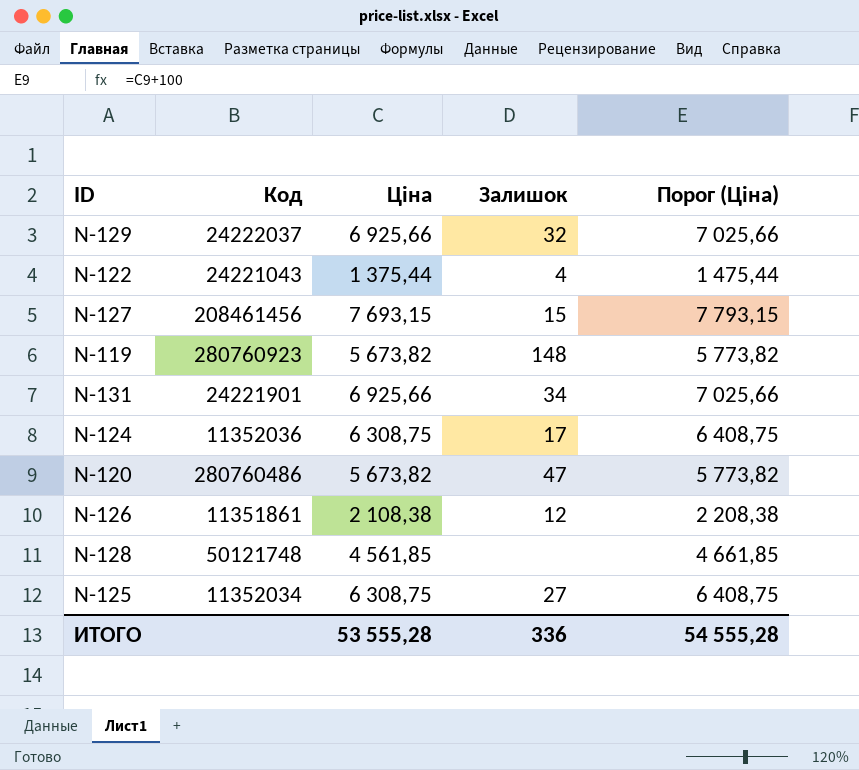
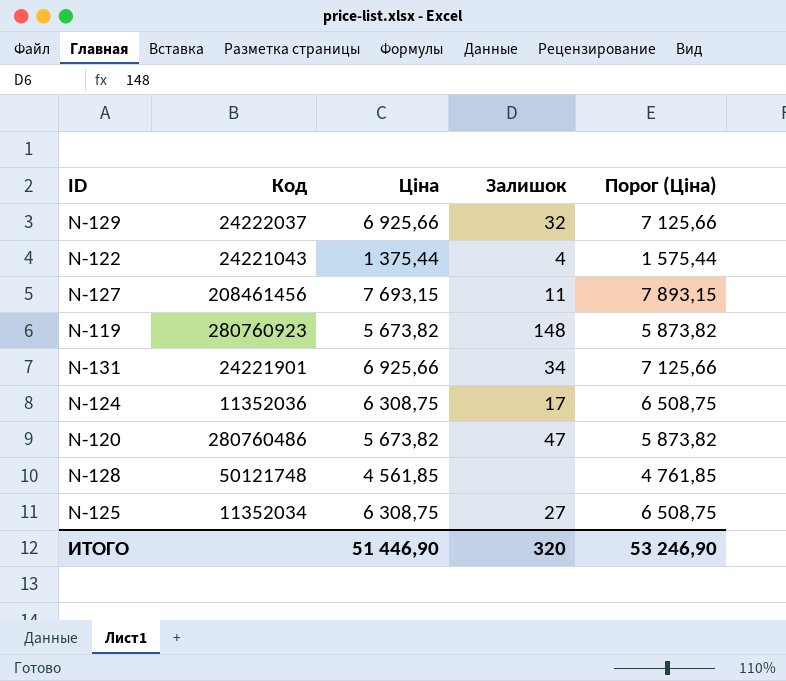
column Порог (Ціна) | formula: [Ціна] + 100 -> [Ціна] + 200
row N-126: 11351861 | 2 108,38 | 12 | 2 208,38 -> none
N-127 | Залишок: 15 -> 11
ИТОГО | Ціна: 53 555,28 -> 51 446,90
ИТОГО | Залишок: 336 -> 320
ИТОГО | Порог (Ціна): 54 555,28 -> 53 246,90

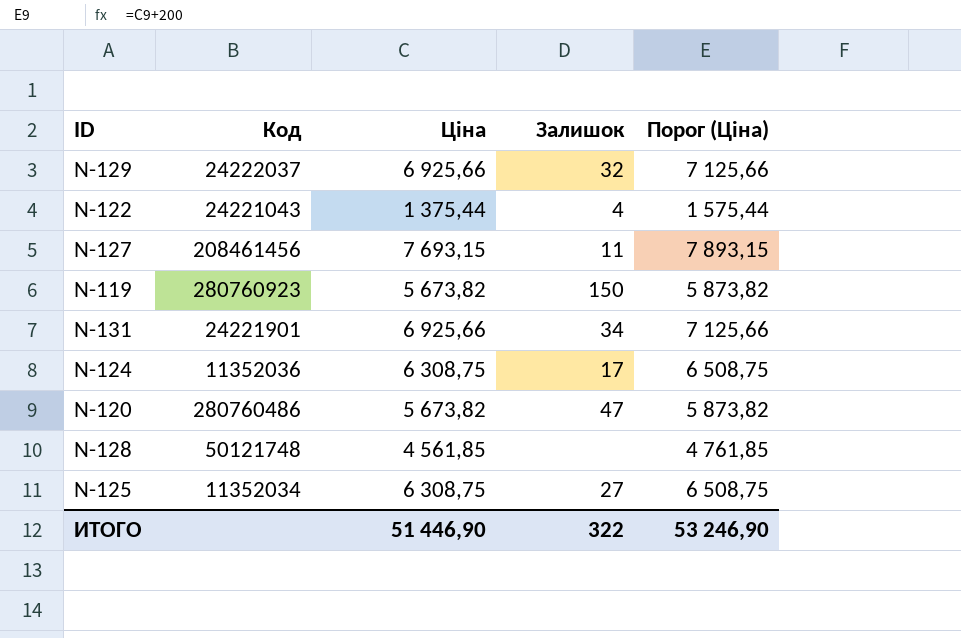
N-119 | Залишок: 148 -> 150
ИТОГО | Залишок: 320 -> 322

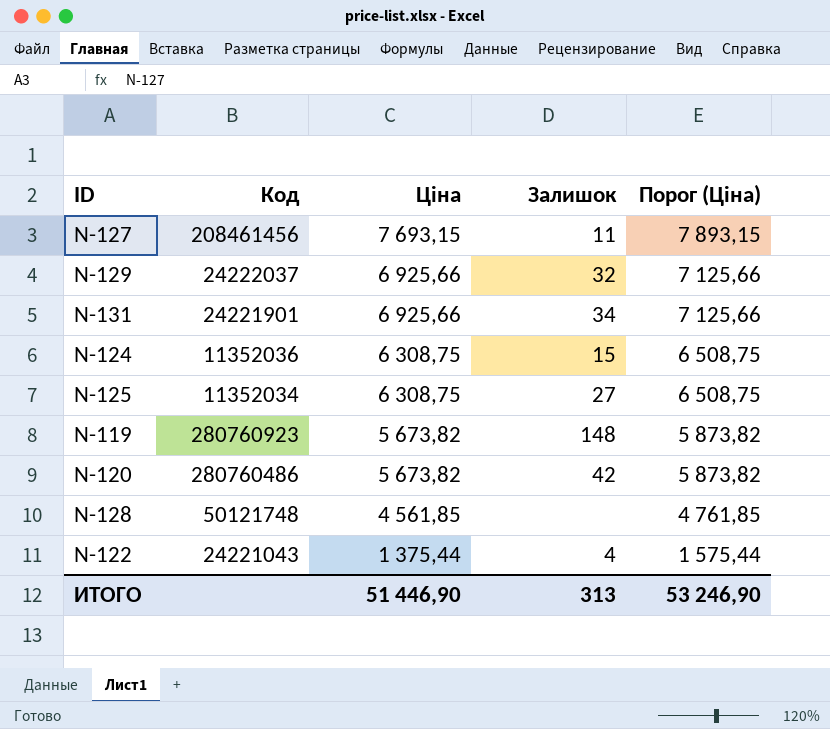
row order: none -> Ціна descending
N-124 | Залишок: 17 -> 15
N-119 | Залишок: 150 -> 148
N-120 | Залишок: 47 -> 42
ИТОГО | Залишок: 322 -> 313

